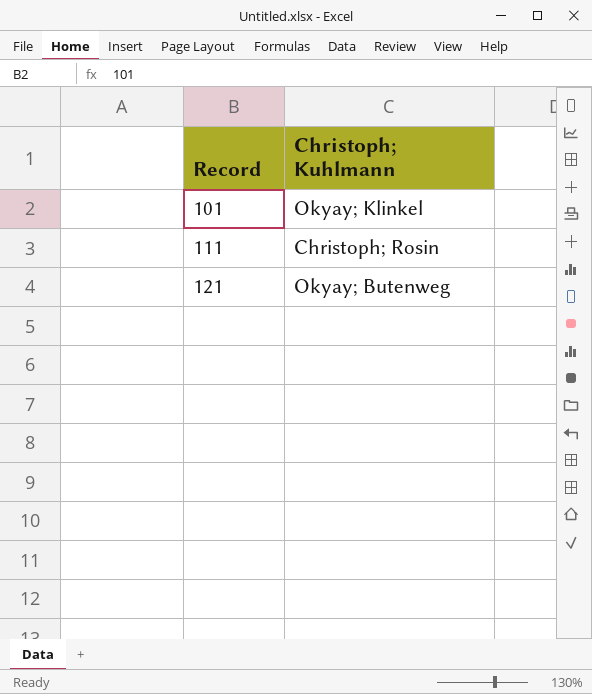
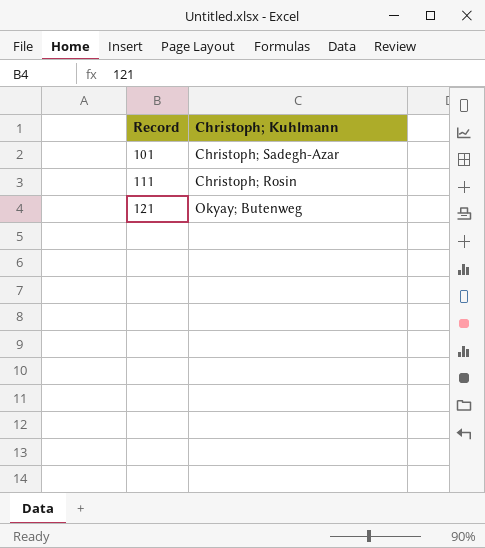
101 | Christoph; Kuhlmann: Okyay; Klinkel -> Christoph; Sadegh-Azar

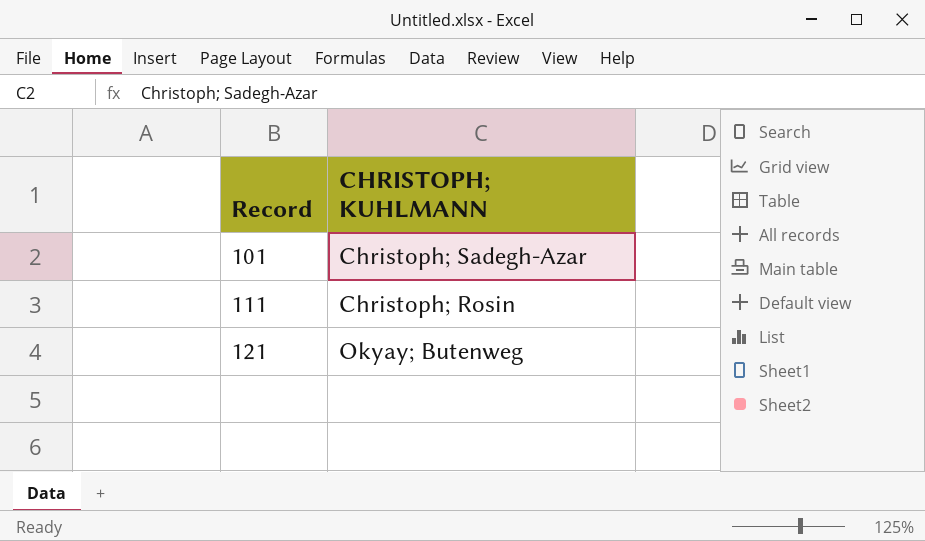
column name: Christoph; Kuhlmann -> CHRISTOPH; KUHLMANN

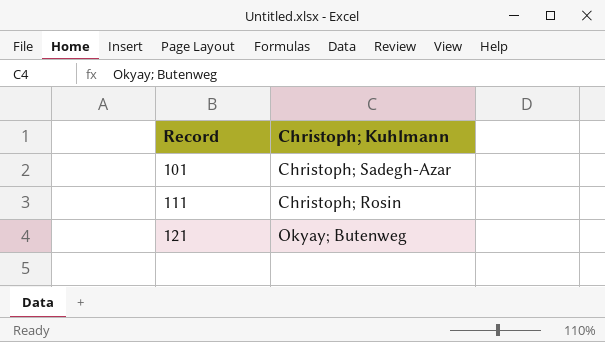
column name: CHRISTOPH; KUHLMANN -> Christoph; Kuhlmann

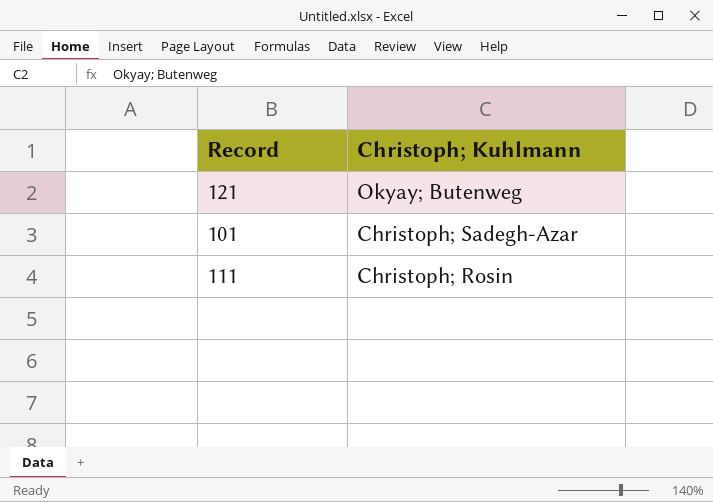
row order: Record ascending -> Christoph; Kuhlmann descending

